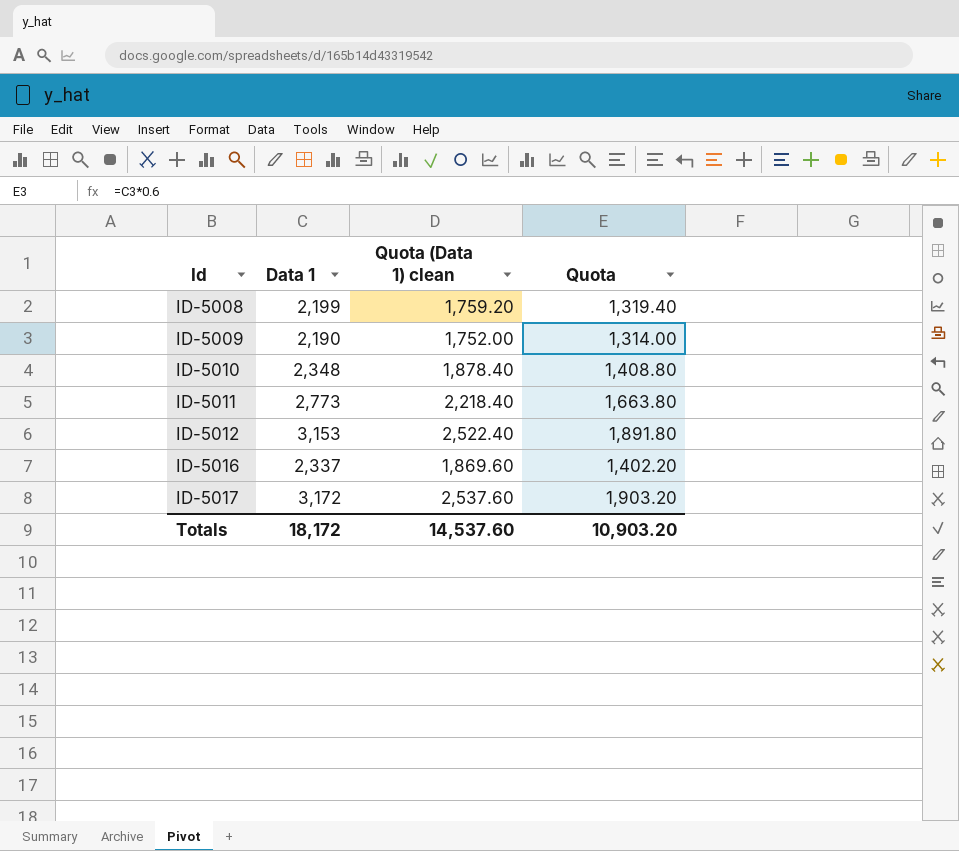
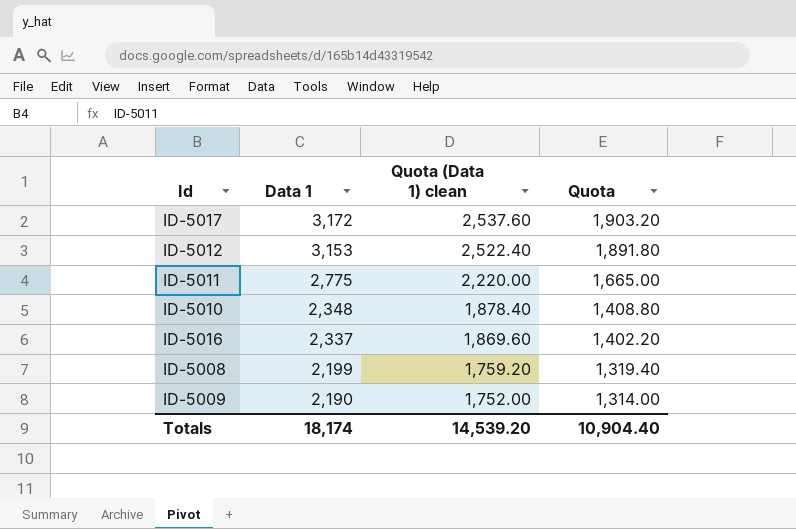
row order: Id ascending -> Data 1 descending
ID-5011 | Data 1: 2,773 -> 2,775
ID-5011 | Quota (Data 1) clean: 2,218.40 -> 2,220.00
ID-5011 | Quota: 1,663.80 -> 1,665.00
Totals | Data 1: 18,172 -> 18,174
Totals | Quota (Data 1) clean: 14,537.60 -> 14,539.20
Totals | Quota: 10,903.20 -> 10,904.40

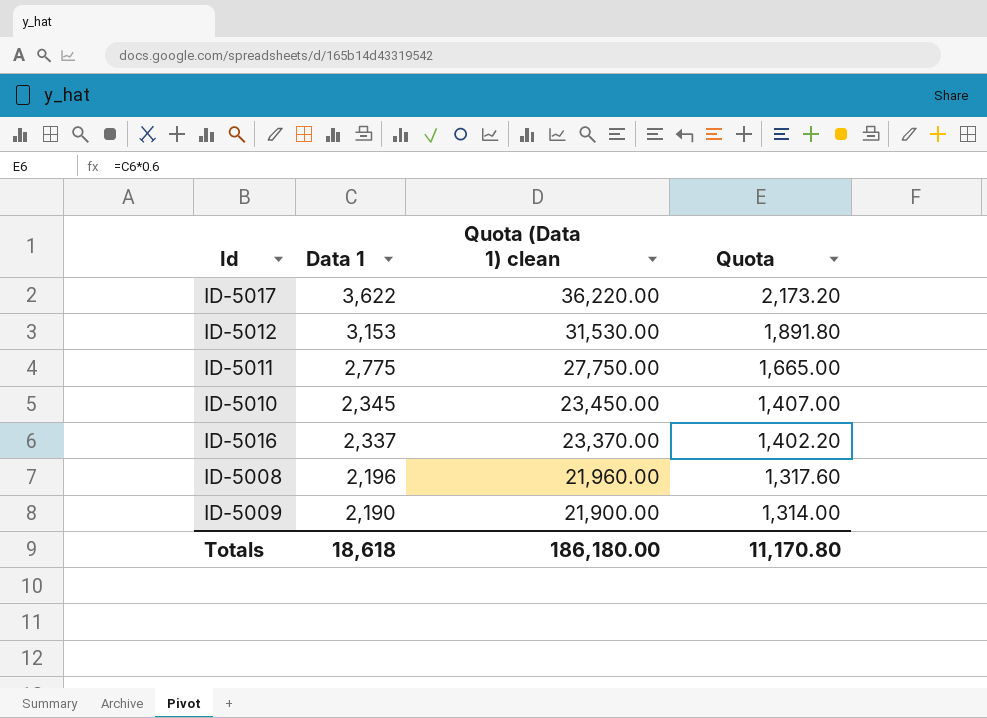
column Quota (Data 1) clean | formula: [Data 1] * 0.8 -> [Data 1] * 10
ID-5017 | Data 1: 3,172 -> 3,622
ID-5017 | Quota: 1,903.20 -> 2,173.20
ID-5010 | Data 1: 2,348 -> 2,345
ID-5010 | Quota: 1,408.80 -> 1,407.00
ID-5008 | Data 1: 2,199 -> 2,196
ID-5008 | Quota: 1,319.40 -> 1,317.60
Totals | Data 1: 18,174 -> 18,618
Totals | Quota (Data 1) clean: 14,539.20 -> 186,180.00
Totals | Quota: 10,904.40 -> 11,170.80

